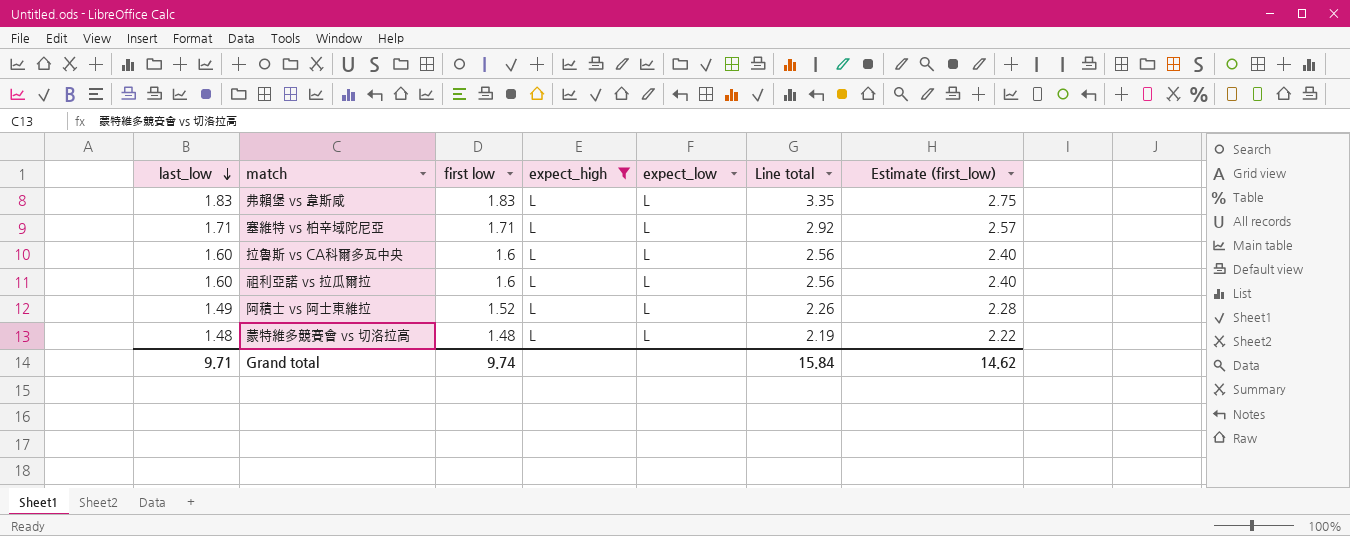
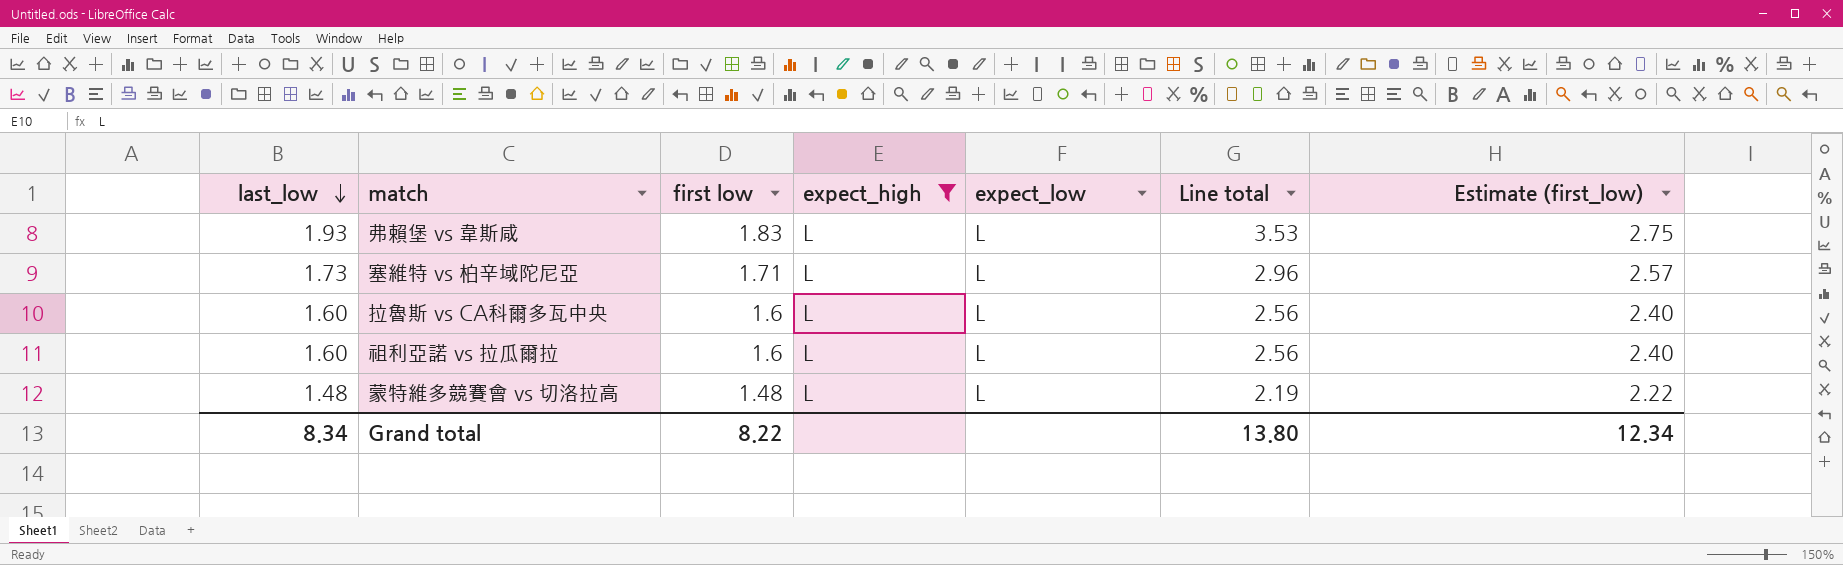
row 阿積士 vs 阿士東維拉: 1.49 | 1.52 | L | L | 2.26 | 2.28 -> none
弗賴堡 vs 韋斯咸 | last_low: 1.83 -> 1.93
弗賴堡 vs 韋斯咸 | Line total: 3.35 -> 3.53
塞維特 vs 柏辛域陀尼亞 | last_low: 1.71 -> 1.73
塞維特 vs 柏辛域陀尼亞 | Line total: 2.92 -> 2.96
Grand total | last_low: 9.71 -> 8.34
Grand total | first low: 9.74 -> 8.22
Grand total | Line total: 15.84 -> 13.80
Grand total | Estimate (first_low): 14.62 -> 12.34

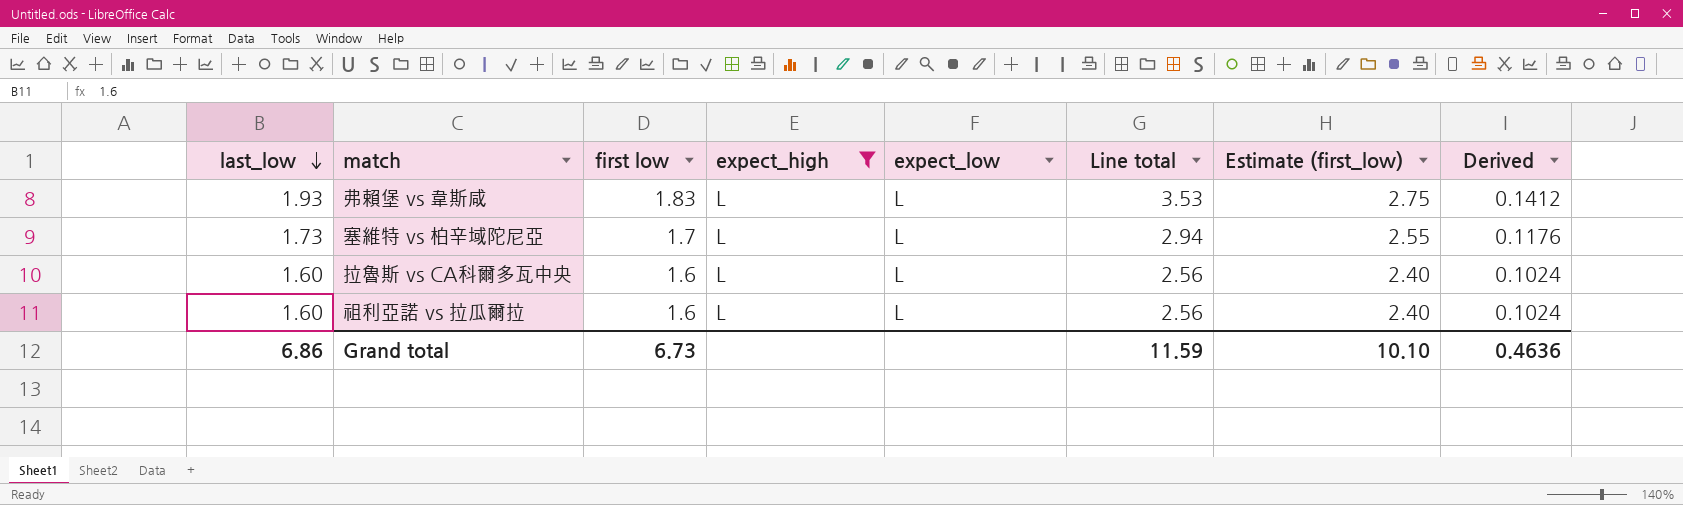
column Derived | formula: none -> [Line total] * 0.04
row 蒙特維多競賽會 vs 切洛拉高: 1.48 | 1.48 | L | L | 2.19 | 2.22 -> none
塞維特 vs 柏辛域陀尼亞 | first low: 1.71 -> 1.7
塞維特 vs 柏辛域陀尼亞 | Line total: 2.96 -> 2.94
塞維特 vs 柏辛域陀尼亞 | Estimate (first_low): 2.57 -> 2.55
Grand total | last_low: 8.34 -> 6.86
Grand total | first low: 8.22 -> 6.73
Grand total | Line total: 13.80 -> 11.59
Grand total | Estimate (first_low): 12.34 -> 10.10

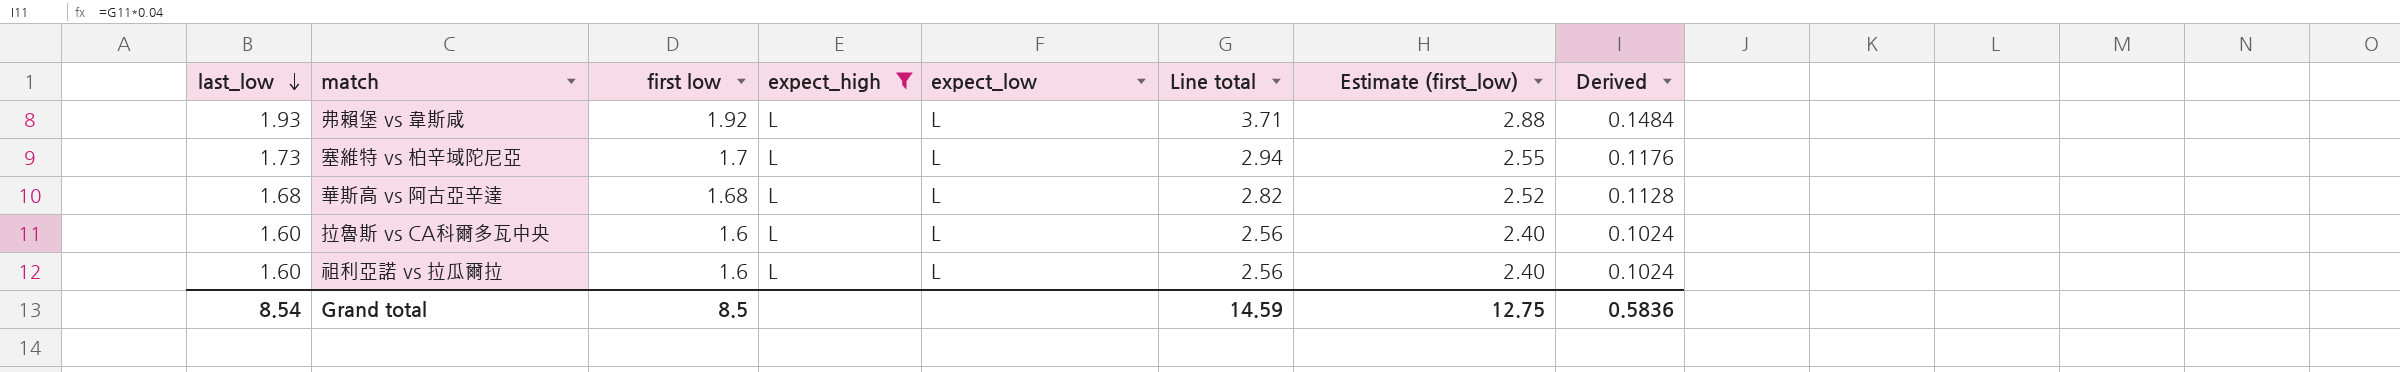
弗賴堡 vs 韋斯咸 | first low: 1.83 -> 1.92
弗賴堡 vs 韋斯咸 | Line total: 3.53 -> 3.71
弗賴堡 vs 韋斯咸 | Estimate (first_low): 2.75 -> 2.88
弗賴堡 vs 韋斯咸 | Derived: 0.1412 -> 0.1484
row 華斯高 vs 阿古亞辛達: none -> 1.68 | 1.68 | L | L | 2.82 | 2.52 | 0.1128
Grand total | last_low: 6.86 -> 8.54
Grand total | first low: 6.73 -> 8.5
Grand total | Line total: 11.59 -> 14.59
Grand total | Estimate (first_low): 10.10 -> 12.75
Grand total | Derived: 0.4636 -> 0.5836

